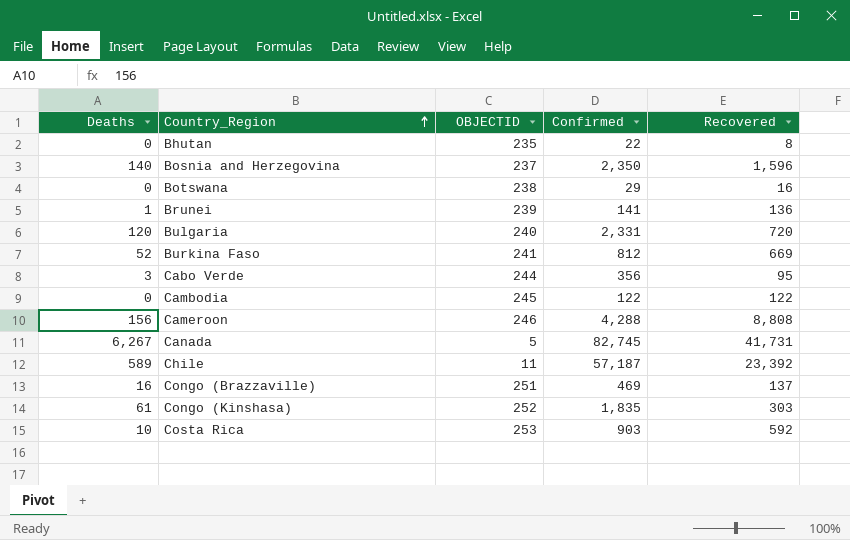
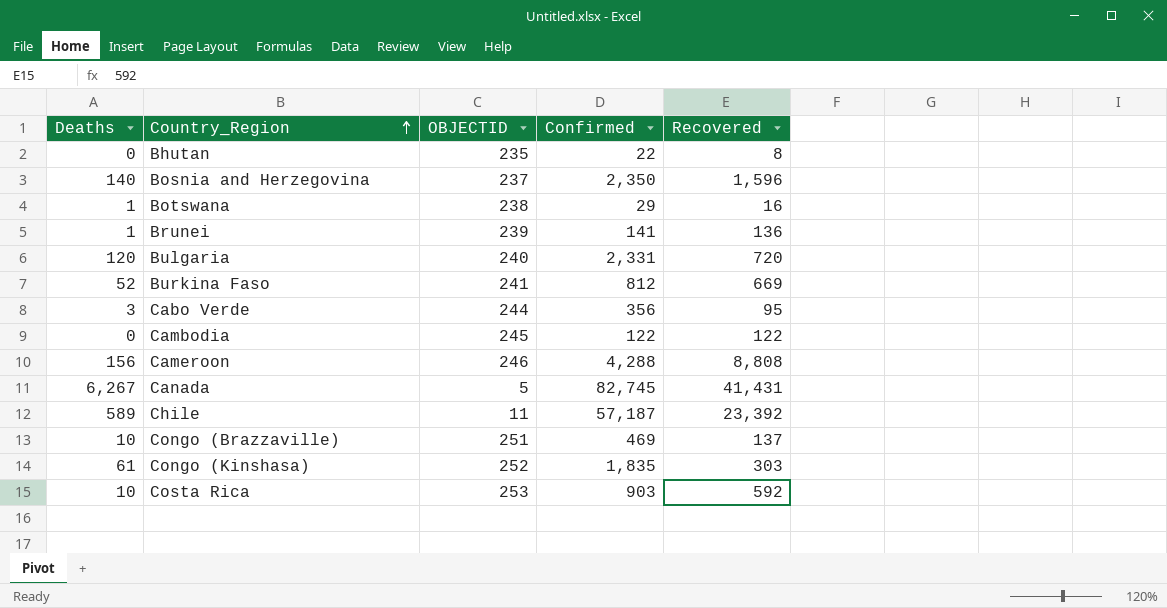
Botswana | Deaths: 0 -> 1
Canada | Recovered: 41,731 -> 41,431
Congo (Brazzaville) | Deaths: 16 -> 10

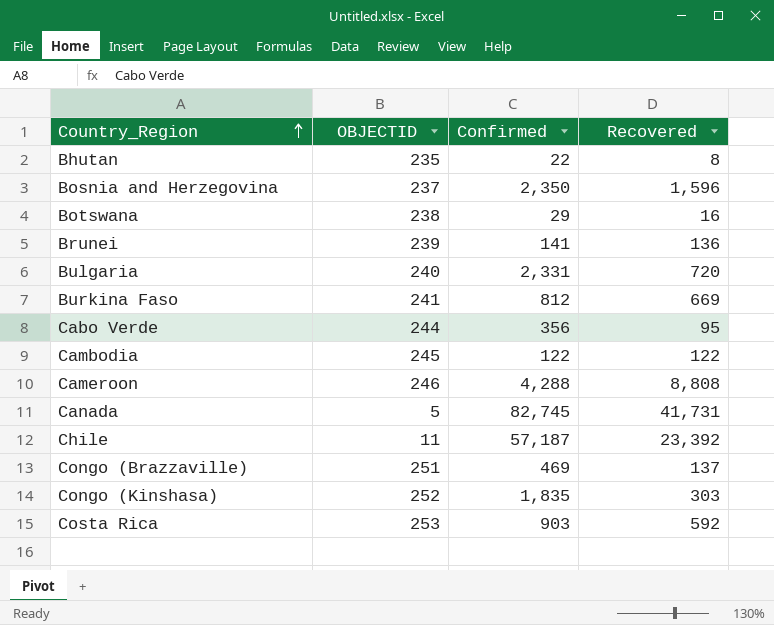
column Deaths | position: 1 -> none
Canada | Recovered: 41,431 -> 41,731

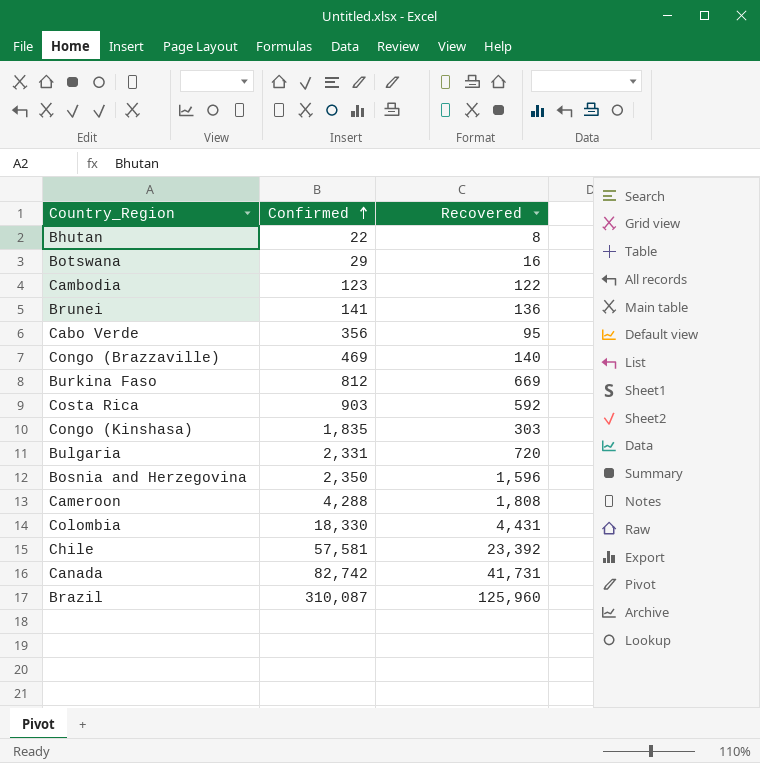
row order: Country_Region ascending -> Confirmed ascending
column OBJECTID | position: 2 -> none
Cambodia | Confirmed: 122 -> 123
Congo (Brazzaville) | Recovered: 137 -> 140
Cameroon | Recovered: 8,808 -> 1,808
row Colombia: none -> 18,330 | 4,431
Chile | Confirmed: 57,187 -> 57,581
Canada | Confirmed: 82,745 -> 82,742
row Brazil: none -> 310,087 | 125,960

